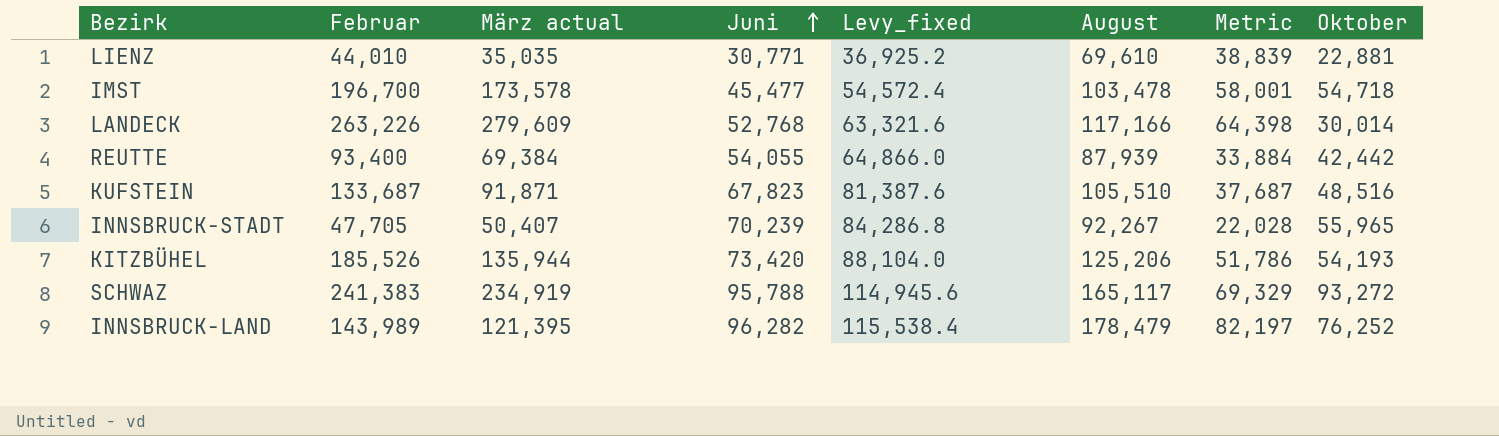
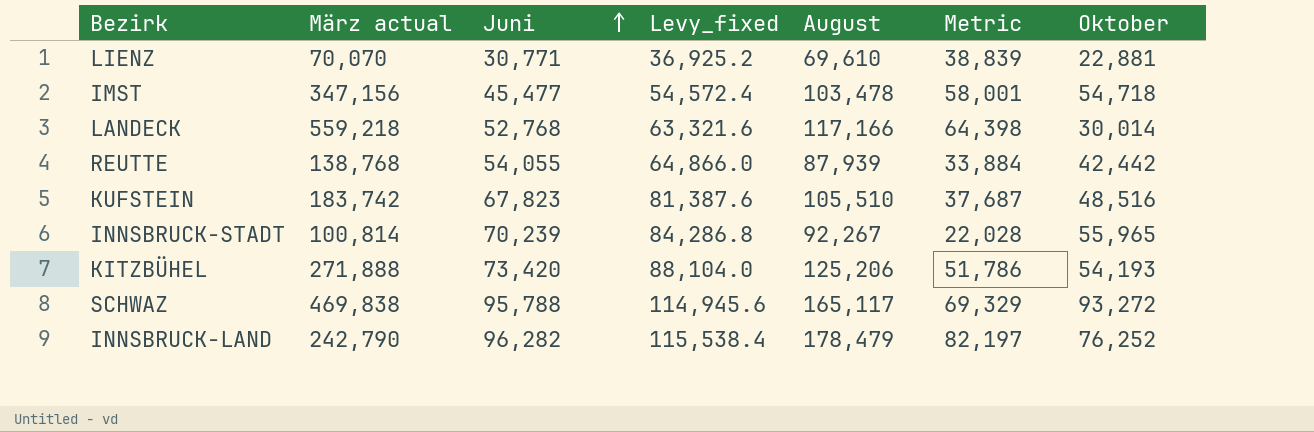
column Februar | position: 2 -> none
LIENZ | März actual: 35,035 -> 70,070
IMST | März actual: 173,578 -> 347,156
LANDECK | März actual: 279,609 -> 559,218
REUTTE | März actual: 69,384 -> 138,768
KUFSTEIN | März actual: 91,871 -> 183,742
INNSBRUCK-STADT | März actual: 50,407 -> 100,814
KITZBÜHEL | März actual: 135,944 -> 271,888
SCHWAZ | März actual: 234,919 -> 469,838
INNSBRUCK-LAND | März actual: 121,395 -> 242,790

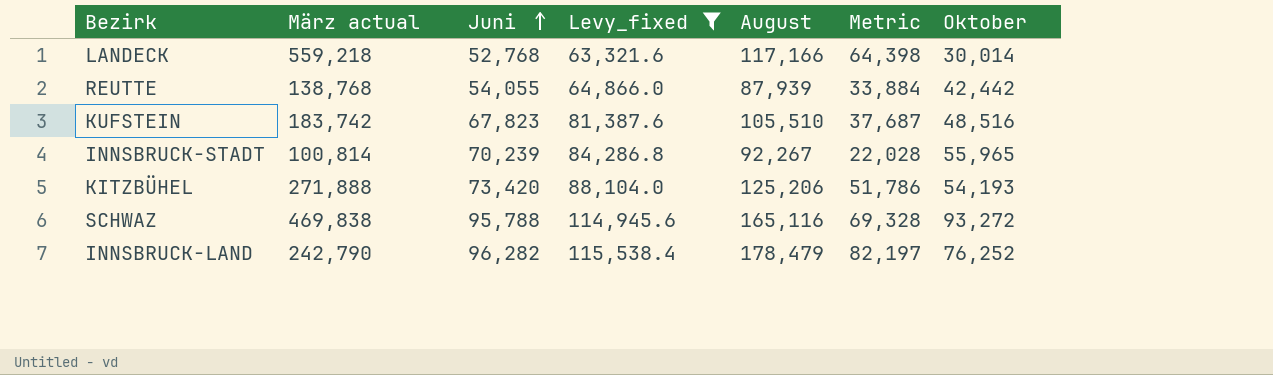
filter: none -> Levy_fixed >= 63,321.6
SCHWAZ | August: 165,117 -> 165,116
SCHWAZ | Metric: 69,329 -> 69,328

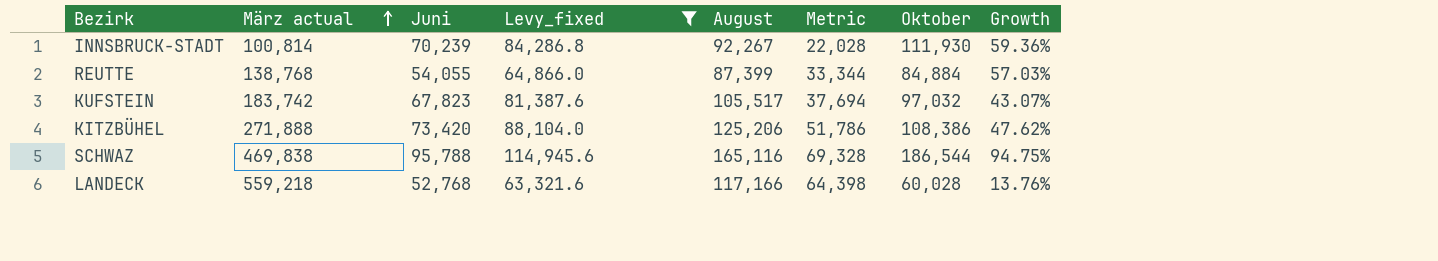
row order: Juni ascending -> März actual ascending
column Growth | formula: none -> ([Oktober] - [Juni]) / [Juni]
row INNSBRUCK-LAND: 242,790 | 96,282 | 115,538.4 | 178,479 | 82,197 | 76,252 -> none
INNSBRUCK-STADT | Oktober: 55,965 -> 111,930
REUTTE | August: 87,939 -> 87,399
REUTTE | Metric: 33,884 -> 33,344
REUTTE | Oktober: 42,442 -> 84,884
KUFSTEIN | August: 105,510 -> 105,517
KUFSTEIN | Metric: 37,687 -> 37,694
KUFSTEIN | Oktober: 48,516 -> 97,032
KITZBÜHEL | Oktober: 54,193 -> 108,386
SCHWAZ | Oktober: 93,272 -> 186,544
LANDECK | Oktober: 30,014 -> 60,028

